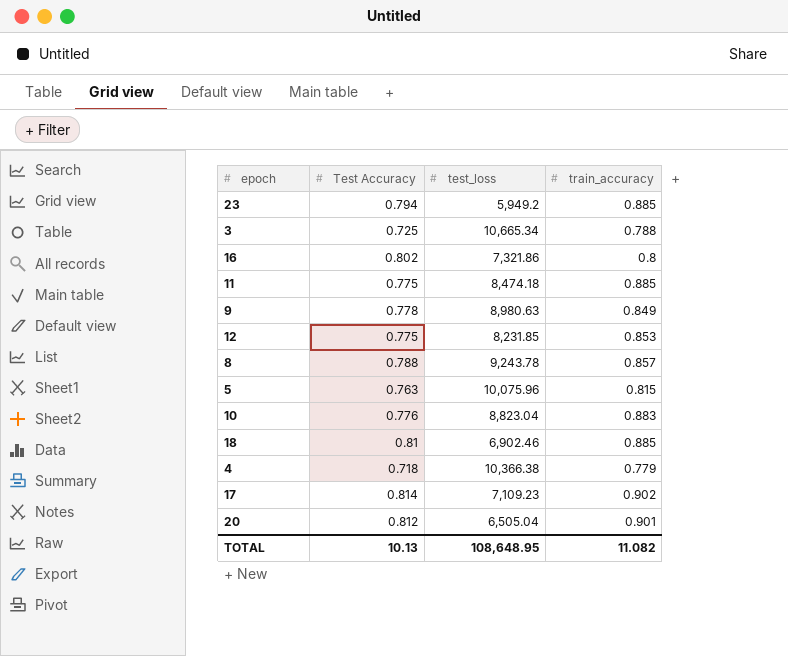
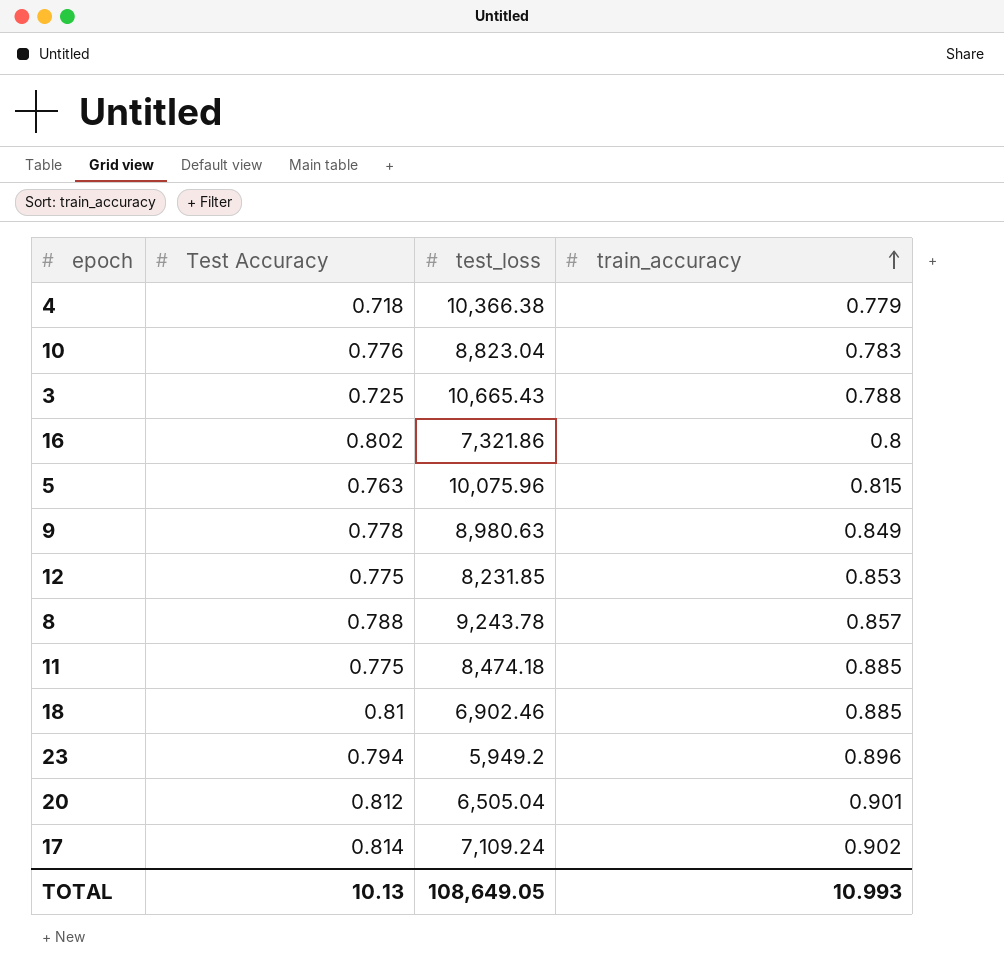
row order: none -> train_accuracy ascending
10 | train_accuracy: 0.883 -> 0.783
3 | test_loss: 10,665.34 -> 10,665.43
23 | train_accuracy: 0.885 -> 0.896
17 | test_loss: 7,109.23 -> 7,109.24
TOTAL | test_loss: 108,648.95 -> 108,649.05
TOTAL | train_accuracy: 11.082 -> 10.993

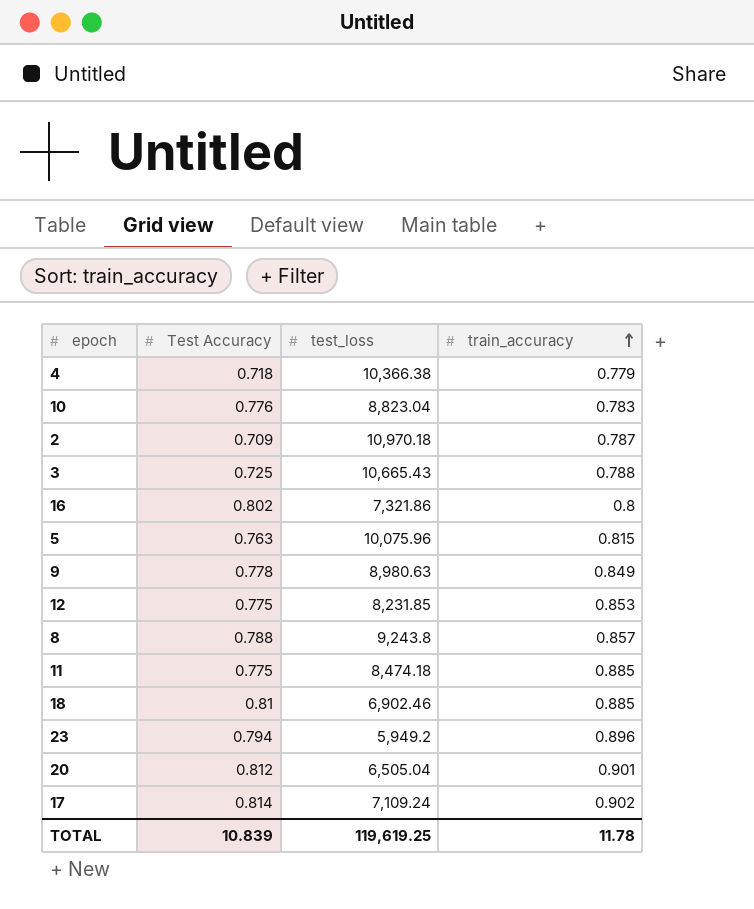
row 2: none -> 0.709 | 10,970.18 | 0.787
8 | test_loss: 9,243.78 -> 9,243.8
TOTAL | Test Accuracy: 10.13 -> 10.839
TOTAL | test_loss: 108,649.05 -> 119,619.25
TOTAL | train_accuracy: 10.993 -> 11.78

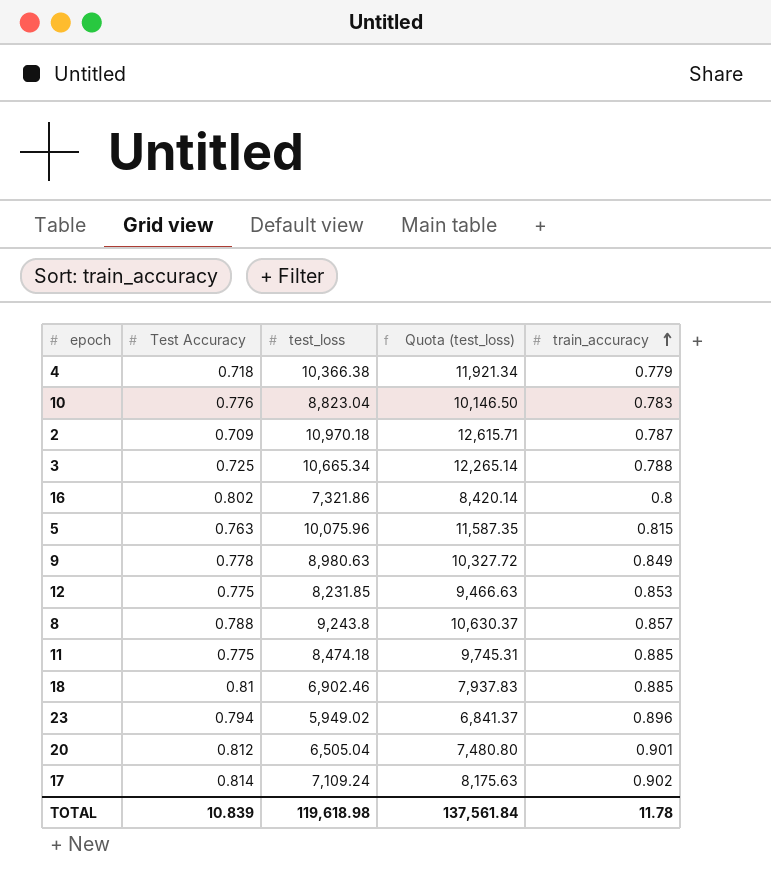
column Quota (test_loss) | formula: none -> [test_loss] * 1.15
3 | test_loss: 10,665.43 -> 10,665.34
23 | test_loss: 5,949.2 -> 5,949.02
TOTAL | test_loss: 119,619.25 -> 119,618.98

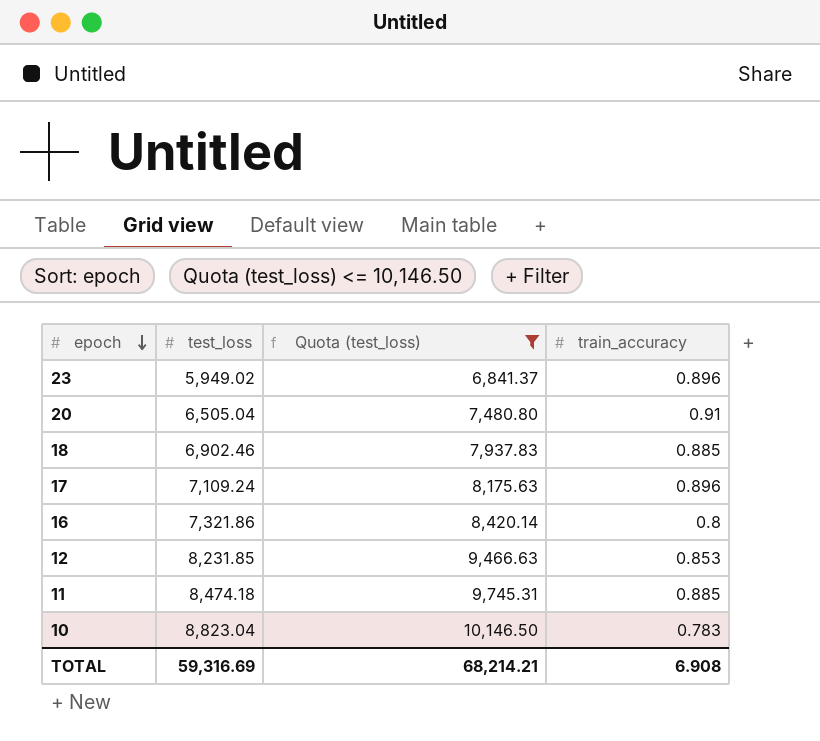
filter: none -> Quota (test_loss) <= 10,146.50
row order: train_accuracy ascending -> epoch descending
column Test Accuracy | position: 2 -> none
20 | train_accuracy: 0.901 -> 0.91
17 | train_accuracy: 0.902 -> 0.896
TOTAL | test_loss: 119,618.98 -> 59,316.69
TOTAL | Quota (test_loss): 137,561.84 -> 68,214.21
TOTAL | train_accuracy: 11.78 -> 6.908

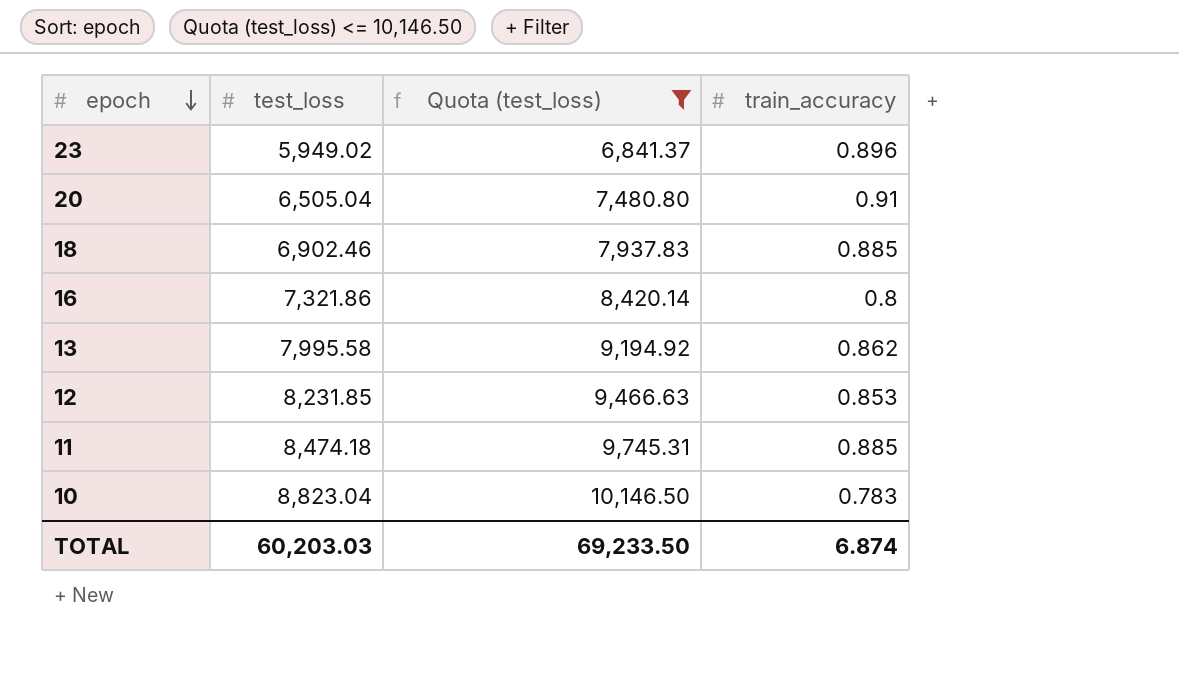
row 17: 7,109.24 | 8,175.63 | 0.896 -> none
row 13: none -> 7,995.58 | 9,194.92 | 0.862
TOTAL | test_loss: 59,316.69 -> 60,203.03
TOTAL | Quota (test_loss): 68,214.21 -> 69,233.50
TOTAL | train_accuracy: 6.908 -> 6.874

